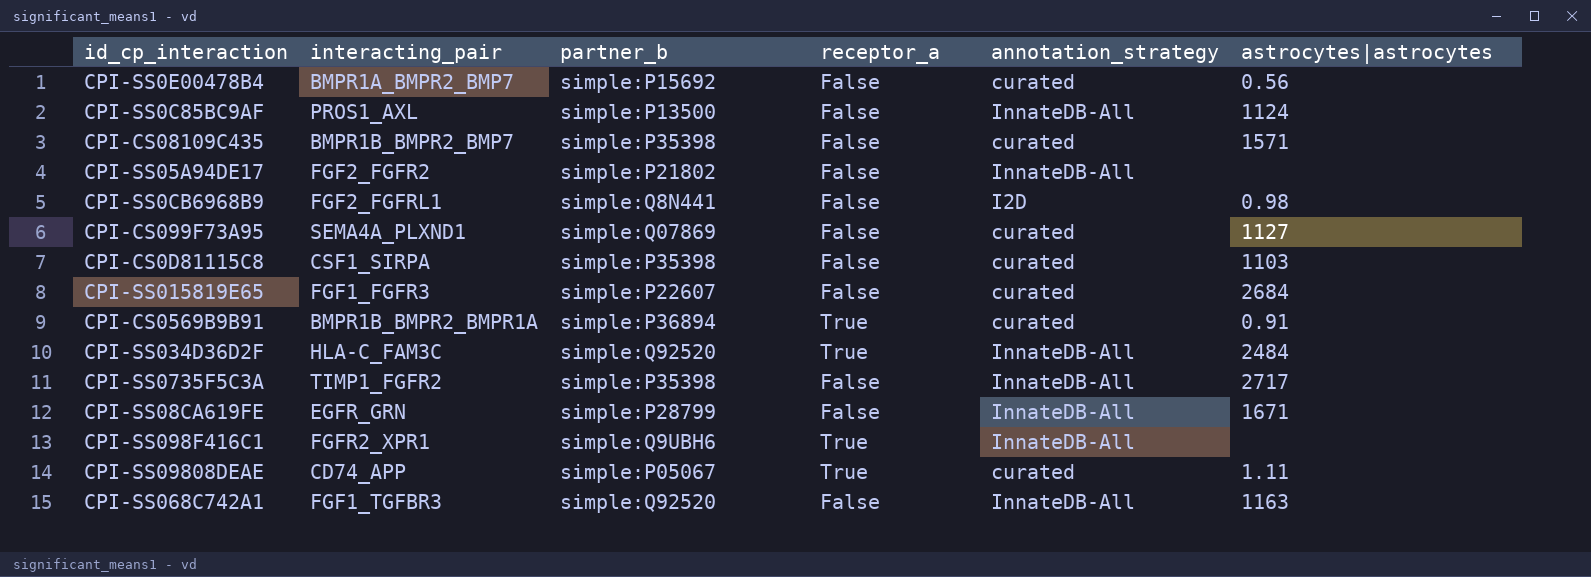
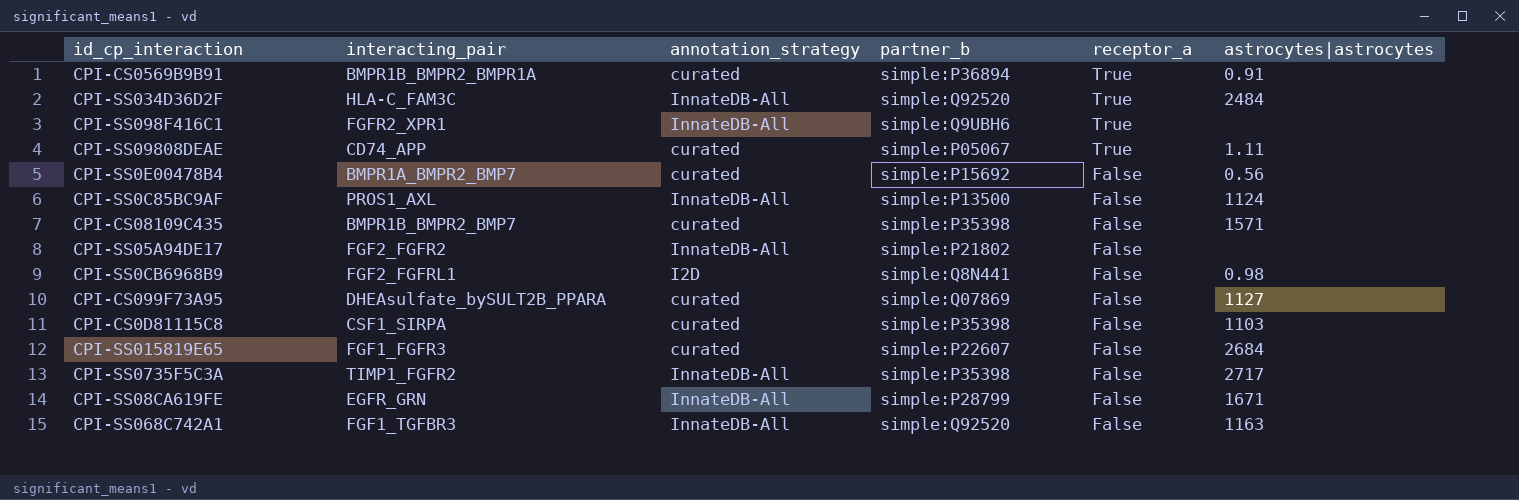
row order: none -> receptor_a descending
column annotation_strategy | position: 5 -> 3
CPI-CS099F73A95 | interacting_pair: SEMA4A_PLXND1 -> DHEAsulfate_bySULT2B_PPARA

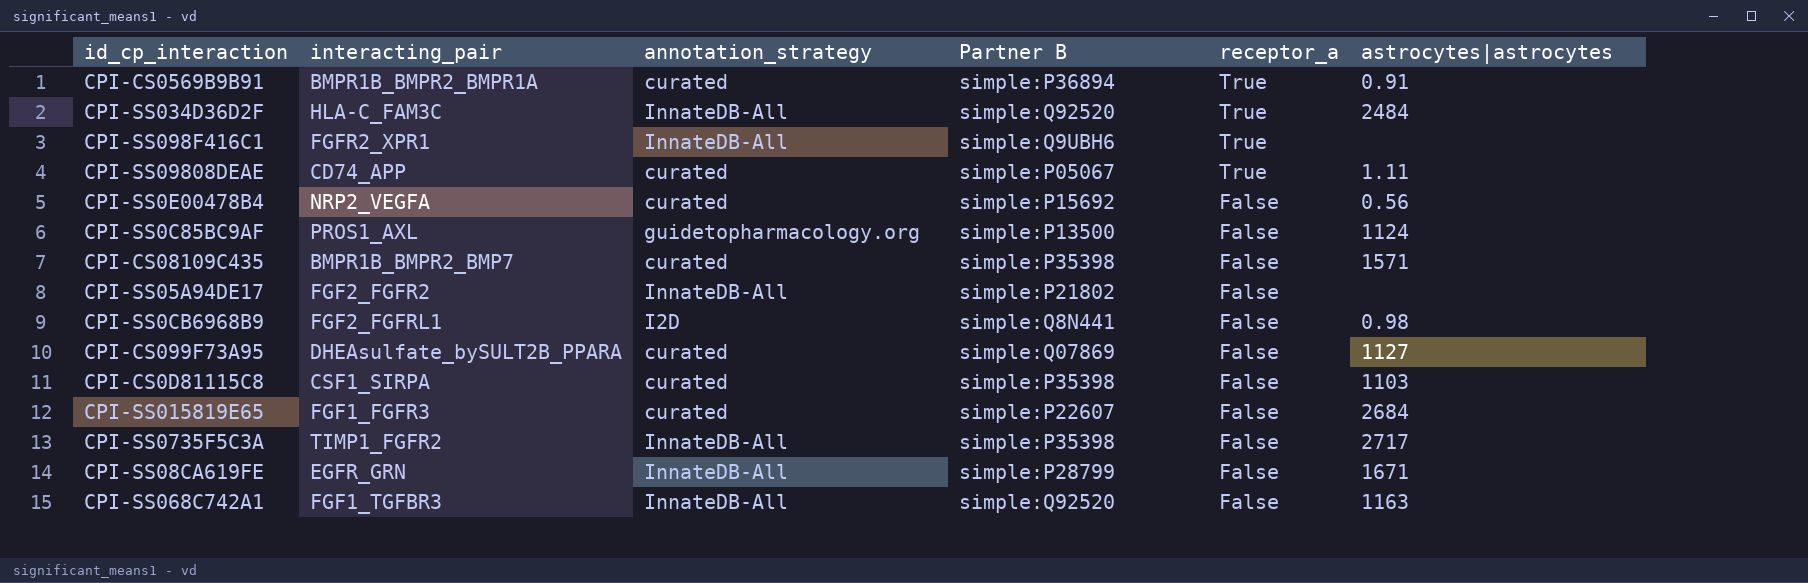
column name: partner_b -> Partner B
CPI-SS0E00478B4 | interacting_pair: BMPR1A_BMPR2_BMP7 -> NRP2_VEGFA
CPI-SS0C85BC9AF | annotation_strategy: InnateDB-All -> guidetopharmacology.org

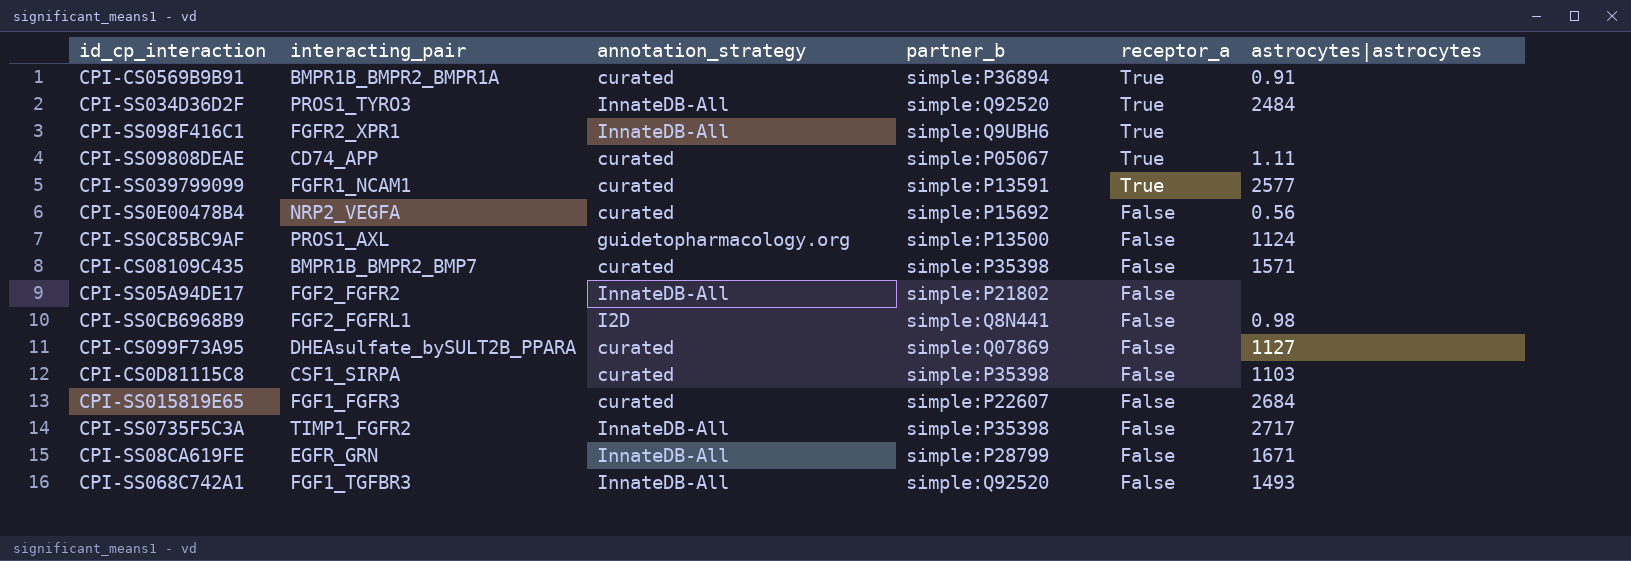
column name: Partner B -> partner_b
CPI-SS034D36D2F | interacting_pair: HLA-C_FAM3C -> PROS1_TYRO3
row CPI-SS039799099: none -> FGFR1_NCAM1 | curated | simple:P13591 | True | 2577
CPI-SS068C742A1 | astrocytes|astrocytes: 1163 -> 1493

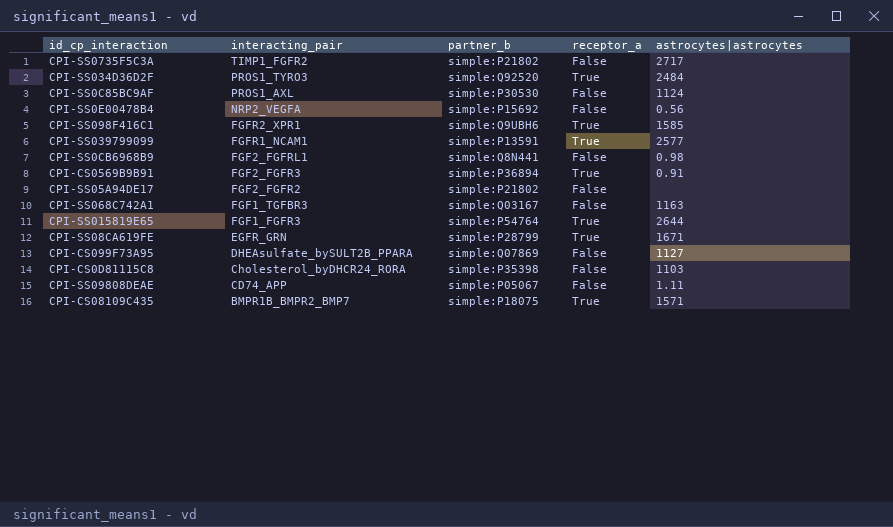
row order: receptor_a descending -> interacting_pair descending
column annotation_strategy | position: 3 -> none
CPI-SS0735F5C3A | partner_b: simple:P35398 -> simple:P21802
CPI-SS0C85BC9AF | partner_b: simple:P13500 -> simple:P30530
CPI-SS098F416C1 | astrocytes|astrocytes: none -> 1585
CPI-CS0569B9B91 | interacting_pair: BMPR1B_BMPR2_BMPR1A -> FGF2_FGFR3
CPI-SS068C742A1 | partner_b: simple:Q92520 -> simple:Q03167
CPI-SS068C742A1 | astrocytes|astrocytes: 1493 -> 1163
CPI-SS015819E65 | partner_b: simple:P22607 -> simple:P54764
CPI-SS015819E65 | receptor_a: False -> True
CPI-SS015819E65 | astrocytes|astrocytes: 2684 -> 2644
CPI-SS08CA619FE | receptor_a: False -> True
CPI-CS0D81115C8 | interacting_pair: CSF1_SIRPA -> Cholesterol_byDHCR24_RORA
CPI-SS09808DEAE | receptor_a: True -> False
CPI-CS08109C435 | partner_b: simple:P35398 -> simple:P18075
CPI-CS08109C435 | receptor_a: False -> True

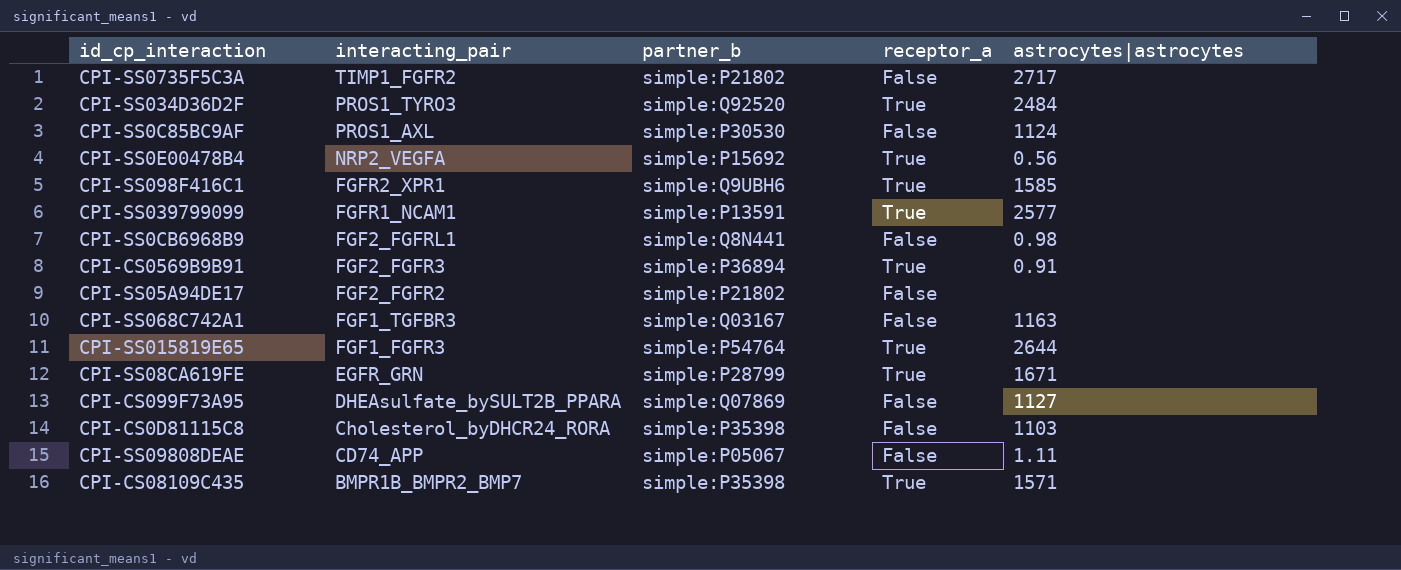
CPI-SS0E00478B4 | receptor_a: False -> True
CPI-CS08109C435 | partner_b: simple:P18075 -> simple:P35398

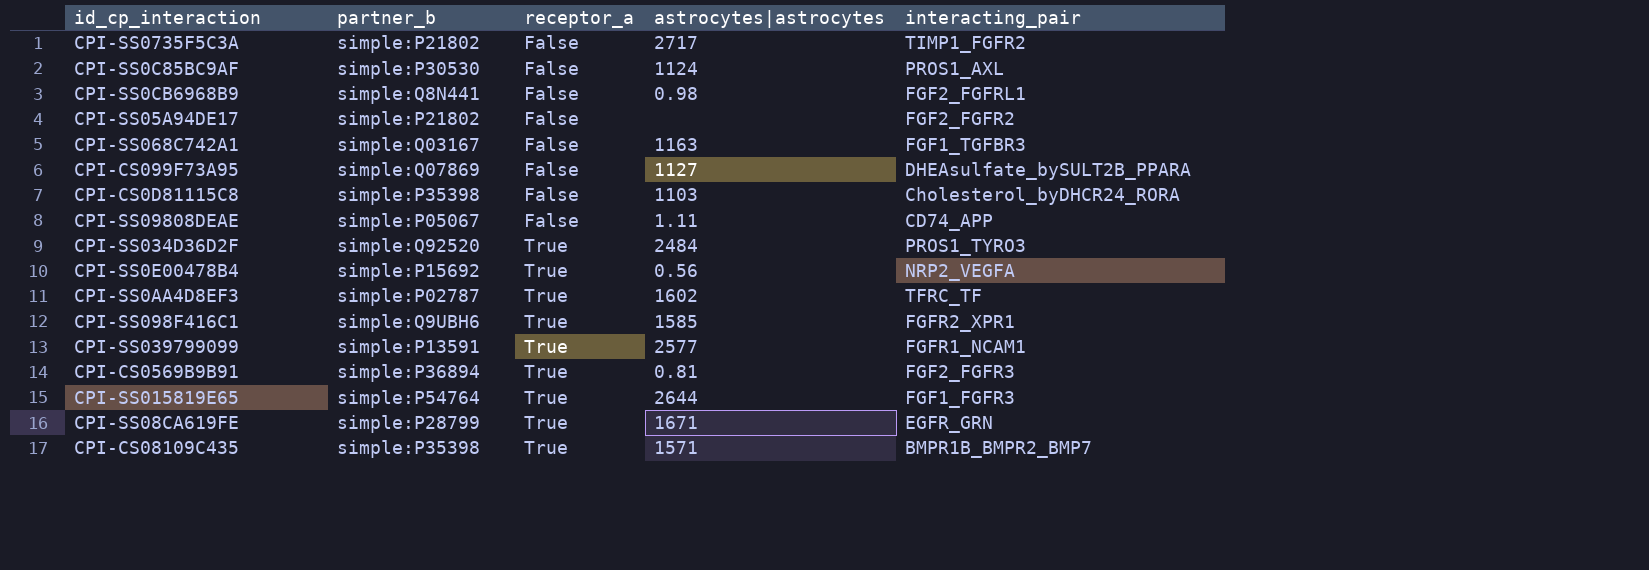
row order: interacting_pair descending -> receptor_a ascending
column interacting_pair | position: 2 -> 5
row CPI-SS0AA4D8EF3: none -> simple:P02787 | True | 1602 | TFRC_TF
CPI-CS0569B9B91 | astrocytes|astrocytes: 0.91 -> 0.81

